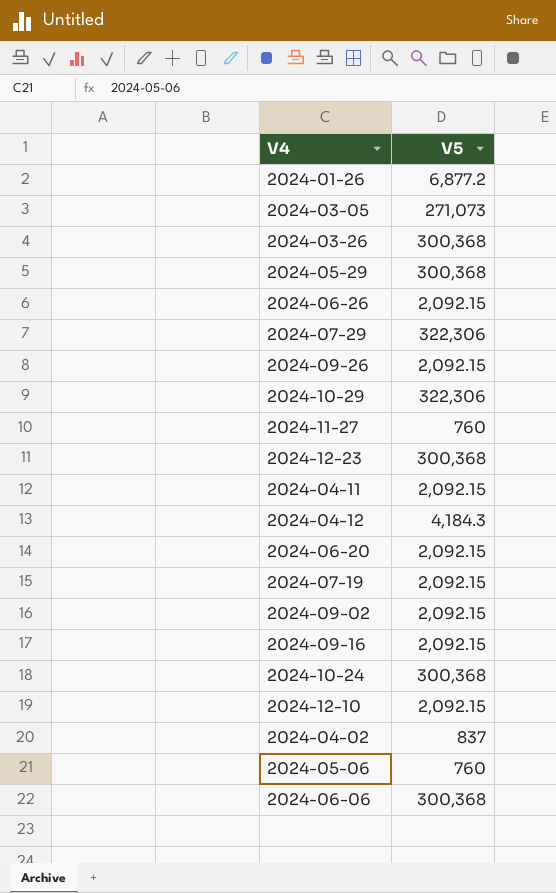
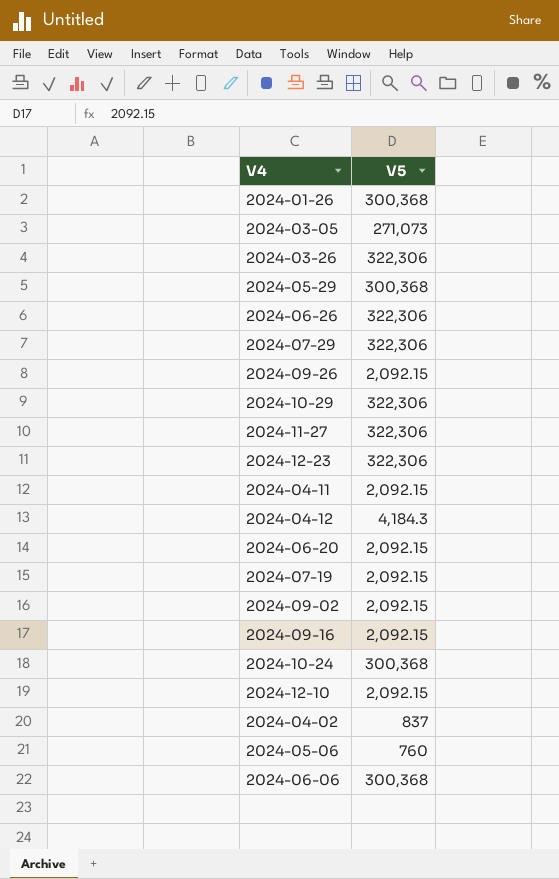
2024-01-26 | V5: 6,877.2 -> 300,368
2024-03-26 | V5: 300,368 -> 322,306
2024-06-26 | V5: 2,092.15 -> 322,306
2024-11-27 | V5: 760 -> 322,306
2024-12-23 | V5: 300,368 -> 322,306

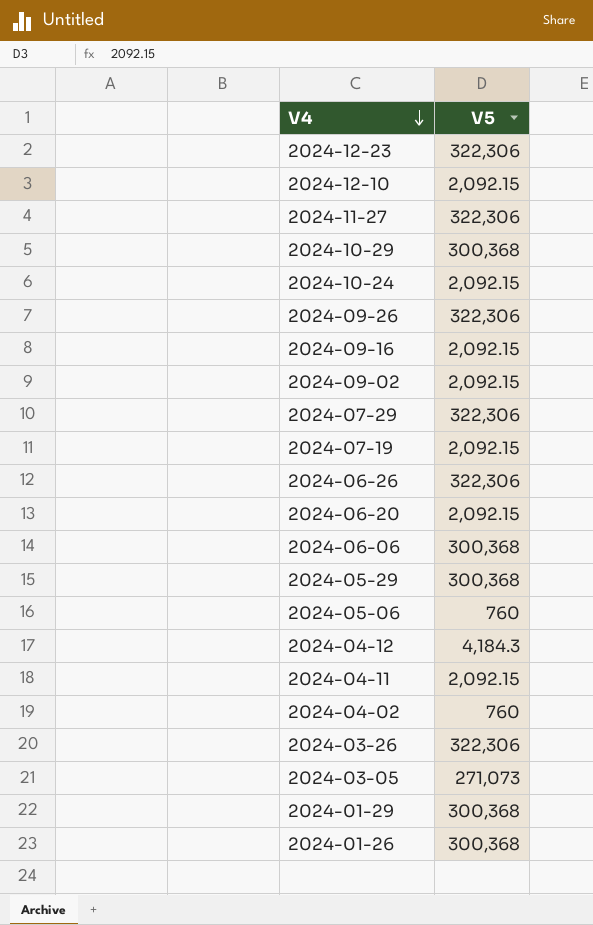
row order: none -> V4 descending
2024-10-29 | V5: 322,306 -> 300,368
2024-10-24 | V5: 300,368 -> 2,092.15
2024-09-26 | V5: 2,092.15 -> 322,306
2024-04-02 | V5: 837 -> 760
row 2024-01-29: none -> 300,368

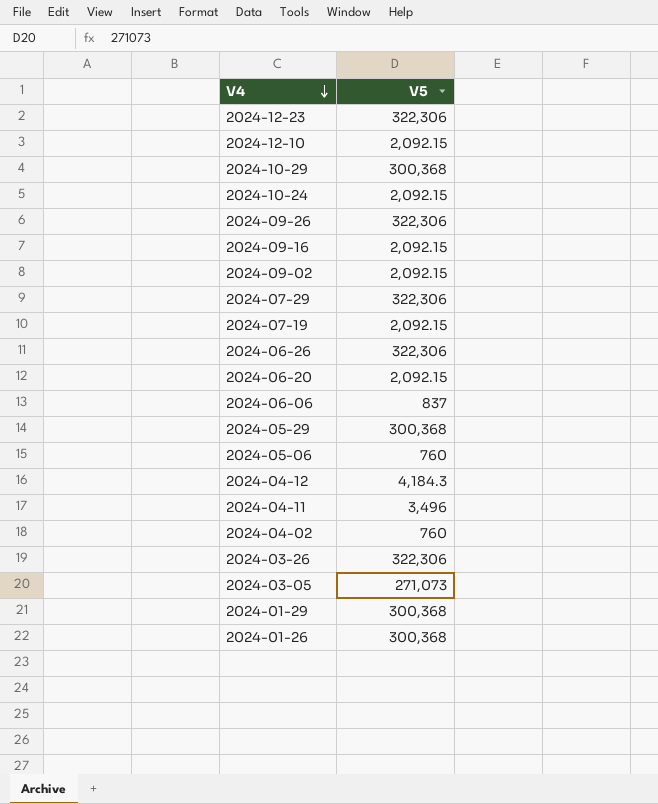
row 2024-11-27: 322,306 -> none
2024-06-06 | V5: 300,368 -> 837
2024-04-11 | V5: 2,092.15 -> 3,496

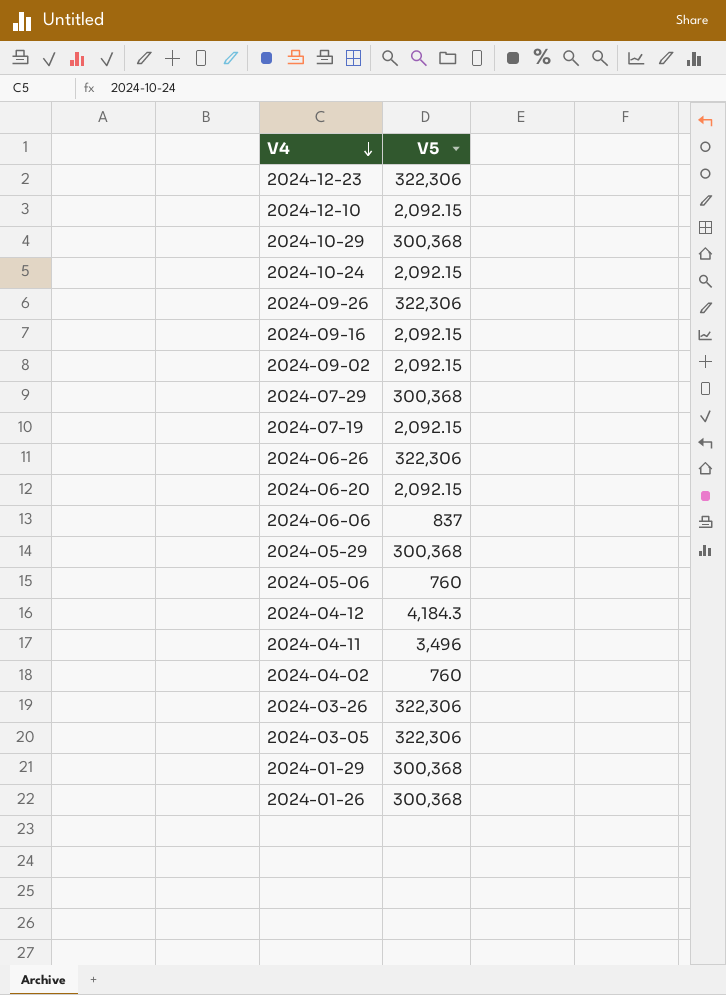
2024-07-29 | V5: 322,306 -> 300,368
2024-03-05 | V5: 271,073 -> 322,306

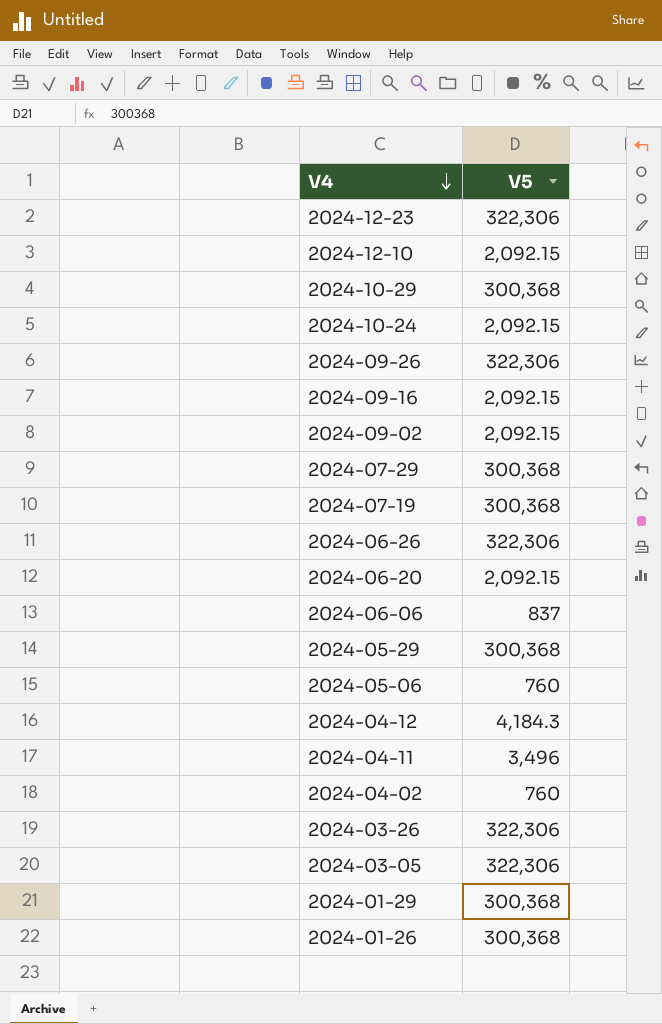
2024-07-19 | V5: 2,092.15 -> 300,368

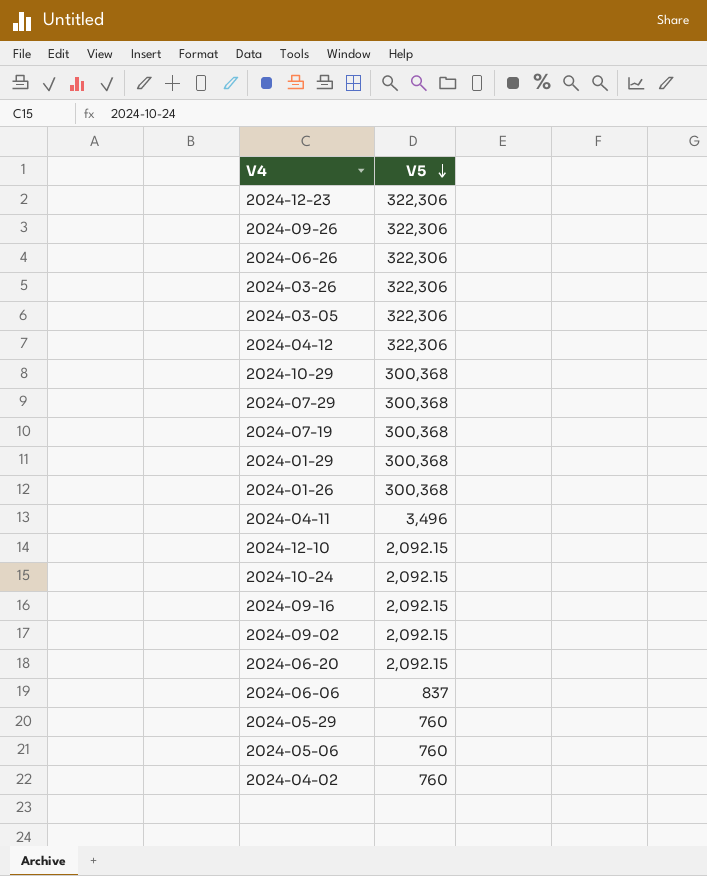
row order: V4 descending -> V5 descending
2024-04-12 | V5: 4,184.3 -> 322,306
2024-05-29 | V5: 300,368 -> 760

